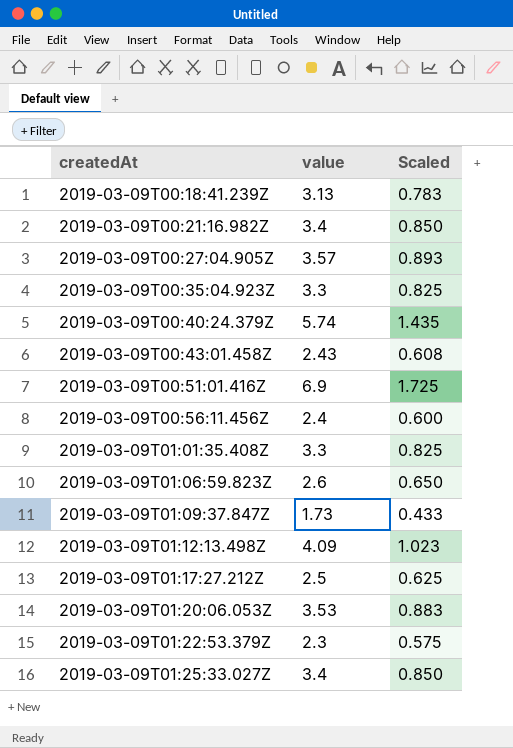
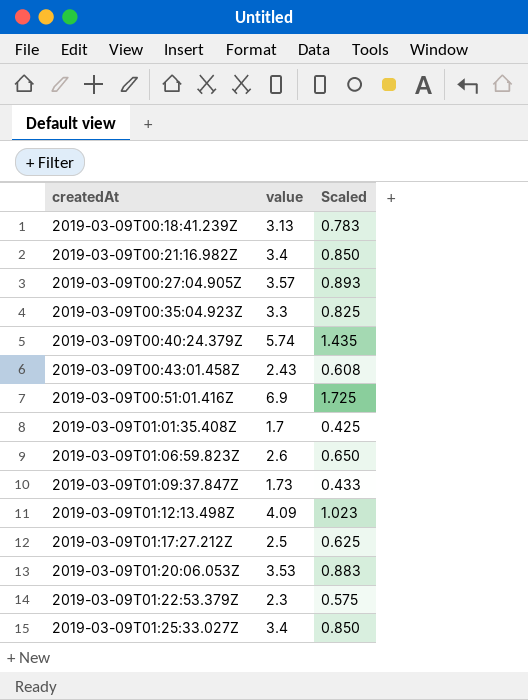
row 2019-03-09T00:56:11.456Z: 2.4 | 0.600 -> none
2019-03-09T01:01:35.408Z | value: 3.3 -> 1.7
2019-03-09T01:01:35.408Z | Scaled: 0.825 -> 0.425

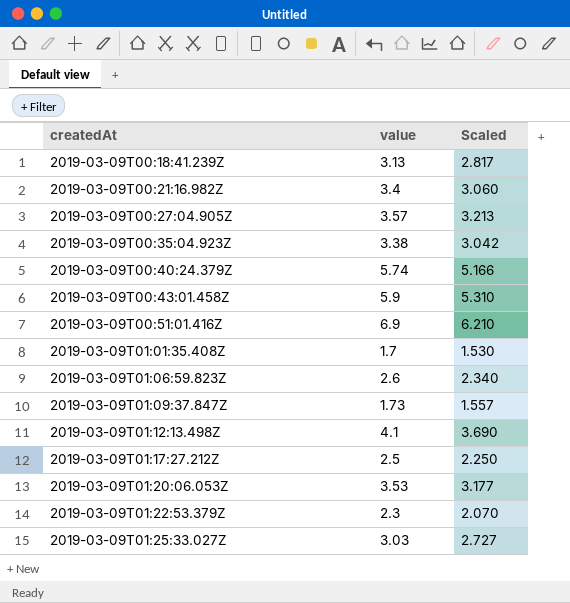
column Scaled | formula: [value] * 0.25 -> [value] * 0.9
2019-03-09T00:35:04.923Z | value: 3.3 -> 3.38
2019-03-09T00:43:01.458Z | value: 2.43 -> 5.9
2019-03-09T01:12:13.498Z | value: 4.09 -> 4.1
2019-03-09T01:25:33.027Z | value: 3.4 -> 3.03

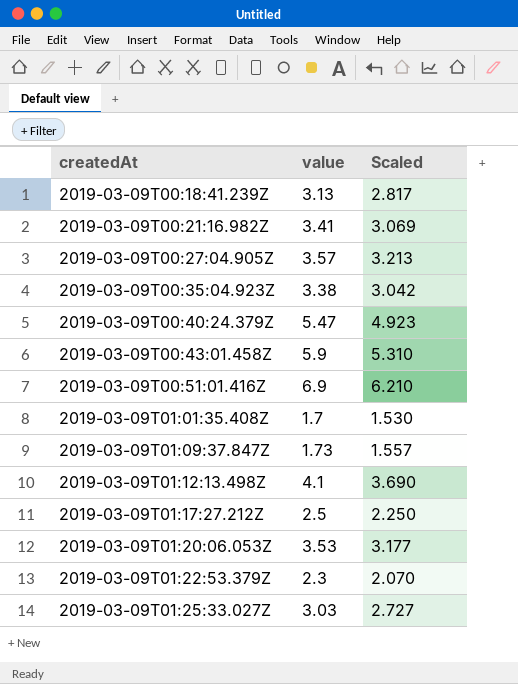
row 2019-03-09T01:06:59.823Z: 2.6 | 2.340 -> none
2019-03-09T00:21:16.982Z | value: 3.4 -> 3.41
2019-03-09T00:21:16.982Z | Scaled: 3.060 -> 3.069
2019-03-09T00:40:24.379Z | value: 5.74 -> 5.47
2019-03-09T00:40:24.379Z | Scaled: 5.166 -> 4.923

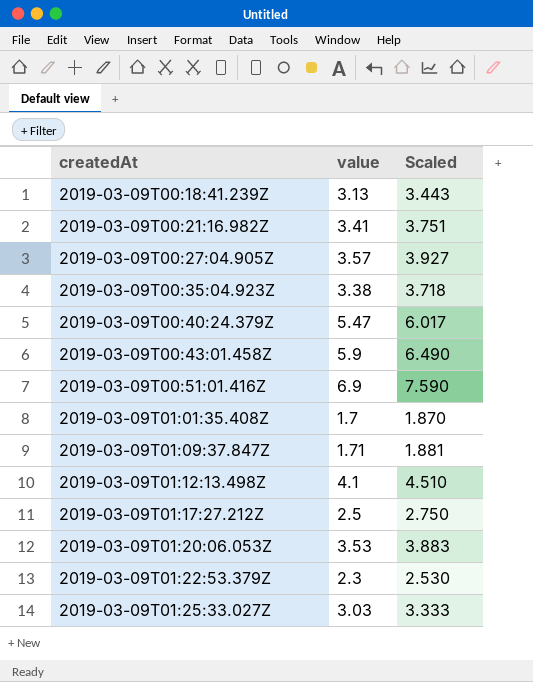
column Scaled | formula: [value] * 0.9 -> [value] * 1.1
2019-03-09T01:09:37.847Z | value: 1.73 -> 1.71

